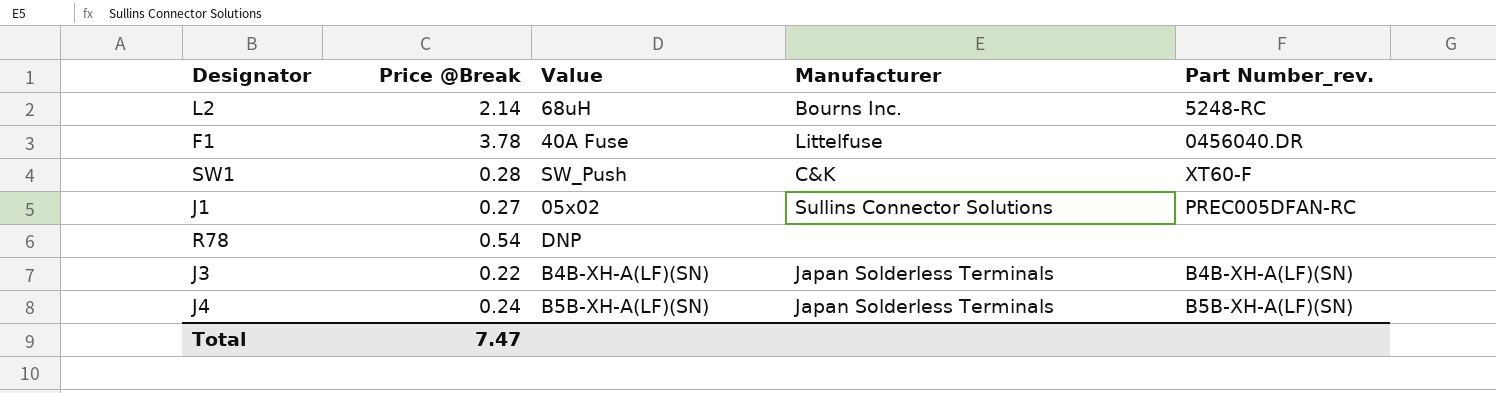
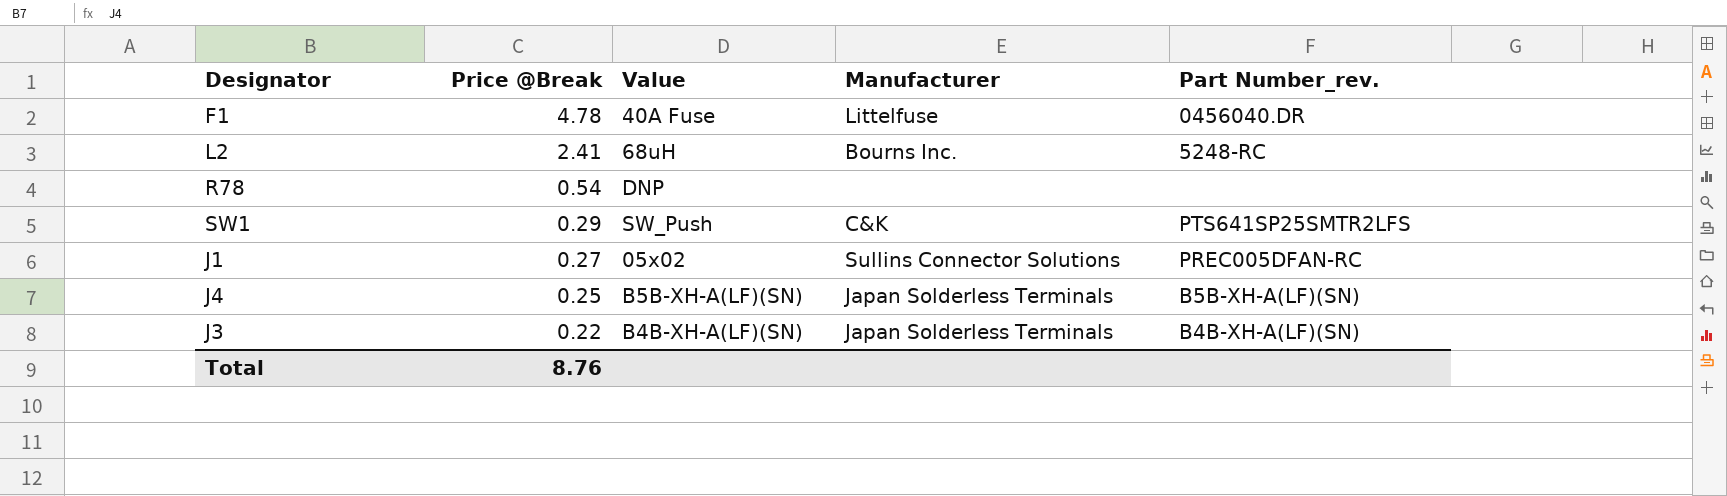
row order: none -> Price @Break descending
F1 | Price @Break: 3.78 -> 4.78
L2 | Price @Break: 2.14 -> 2.41
SW1 | Price @Break: 0.28 -> 0.29
SW1 | Part Number_rev.: XT60-F -> PTS641SP25SMTR2LFS
J4 | Price @Break: 0.24 -> 0.25
Total | Price @Break: 7.47 -> 8.76

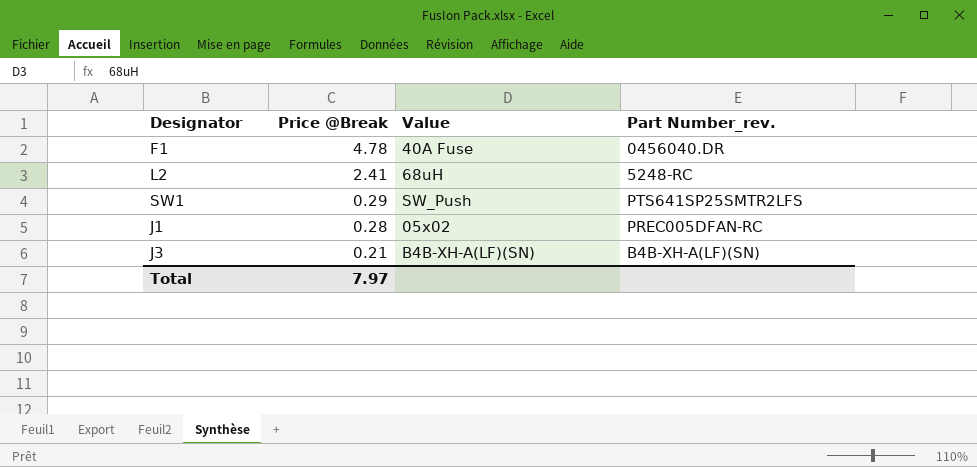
column Manufacturer | position: 4 -> none
row R78: 0.54 | DNP | none | none -> none
row J4: 0.25 | B5B-XH-A(LF)(SN) | Japan Solderless Terminals | B5B-XH-A(LF)(SN) -> none
J1 | Price @Break: 0.27 -> 0.28
J3 | Price @Break: 0.22 -> 0.21
Total | Price @Break: 8.76 -> 7.97

